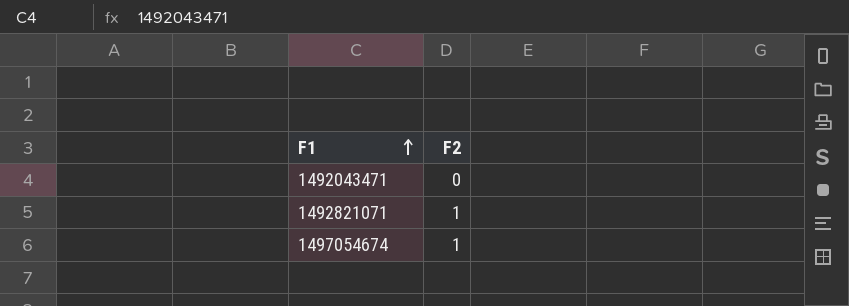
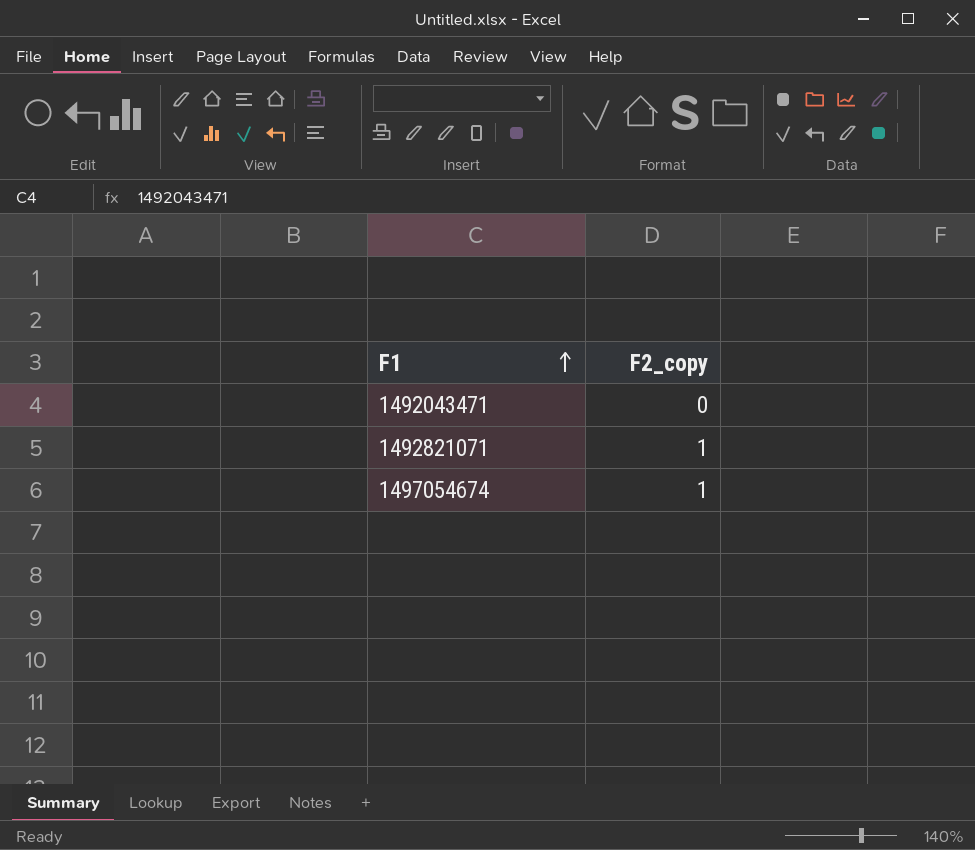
column name: F2 -> F2_copy

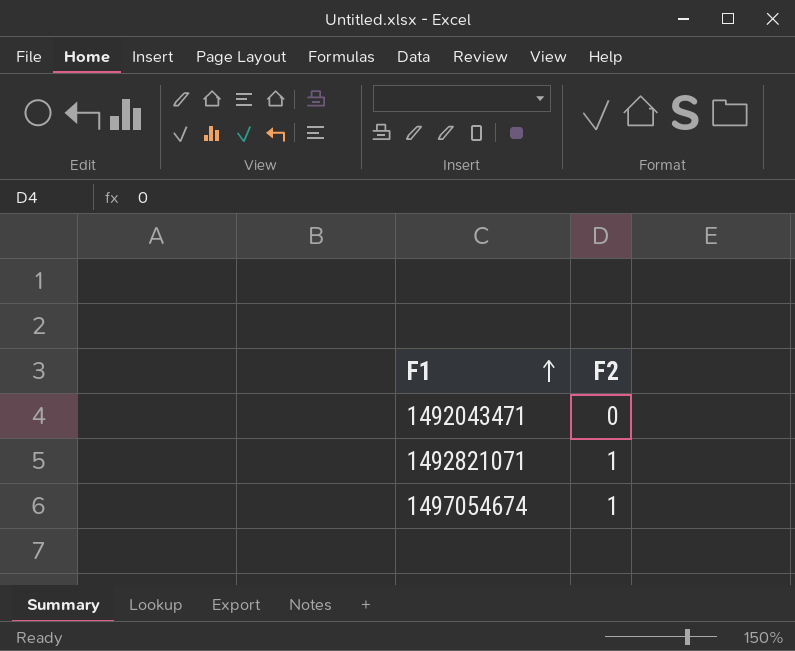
column name: F2_copy -> F2

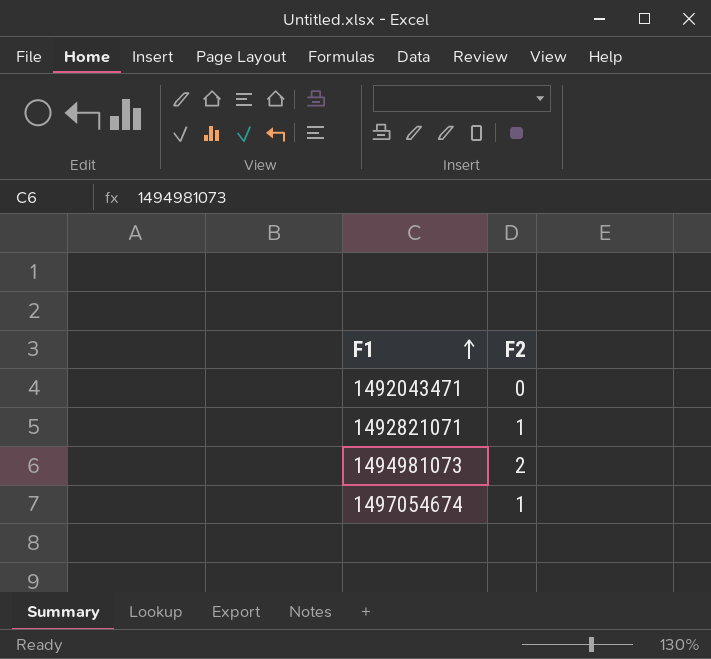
row 1494981073: none -> 2

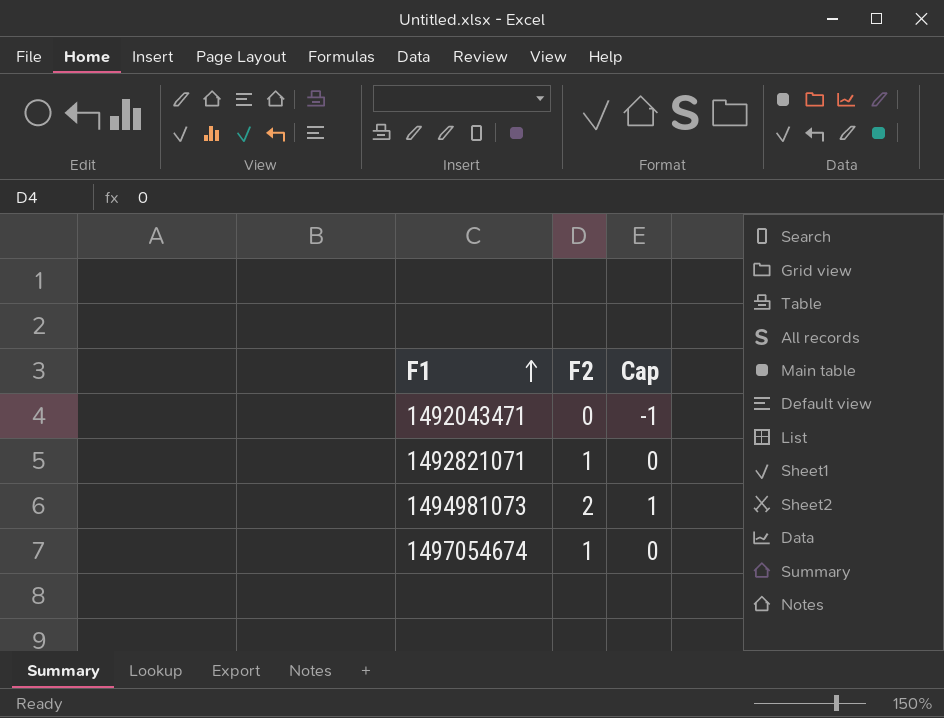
column Cap | formula: none -> [F2] - 1

